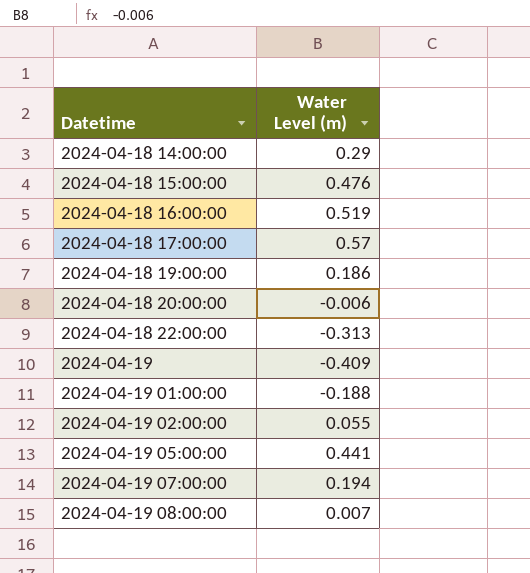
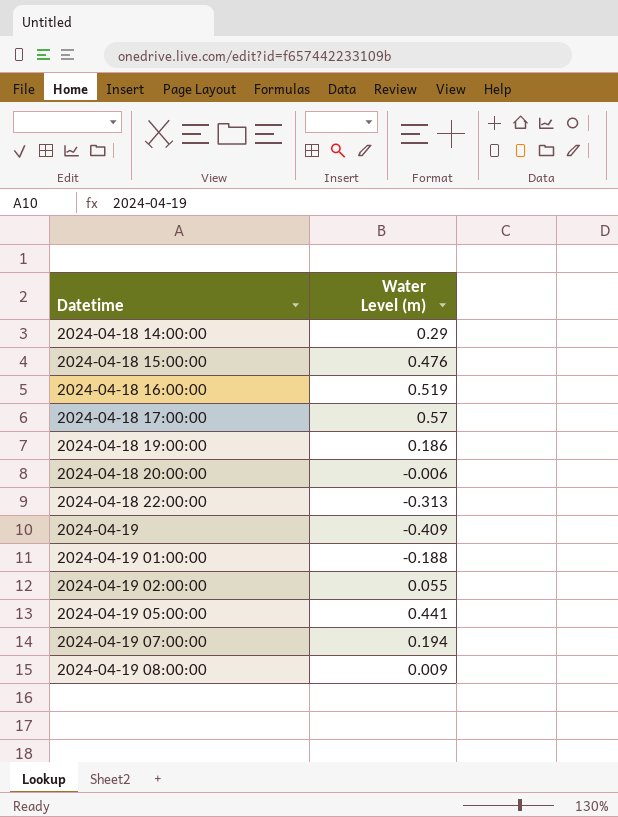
2024-04-19 08:00:00 | Water Level (m): 0.007 -> 0.009

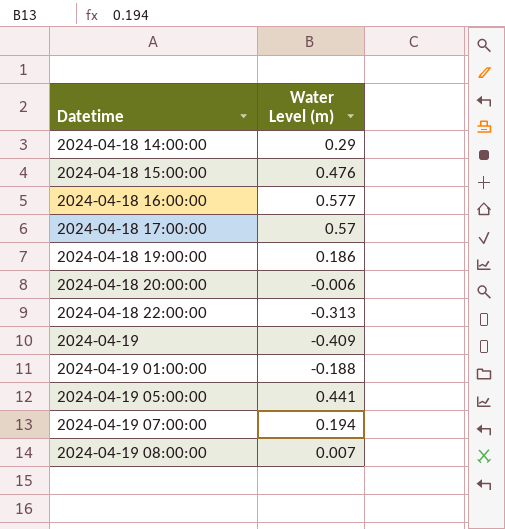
row 2024-04-19 02:00:00: 0.055 -> none
2024-04-18 16:00:00 | Water Level (m): 0.519 -> 0.577
2024-04-19 08:00:00 | Water Level (m): 0.009 -> 0.007

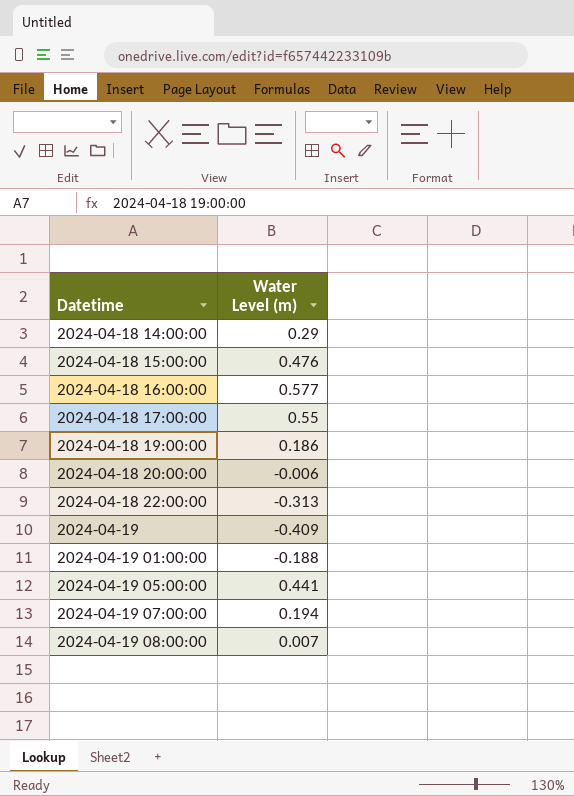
2024-04-18 17:00:00 | Water Level (m): 0.57 -> 0.55

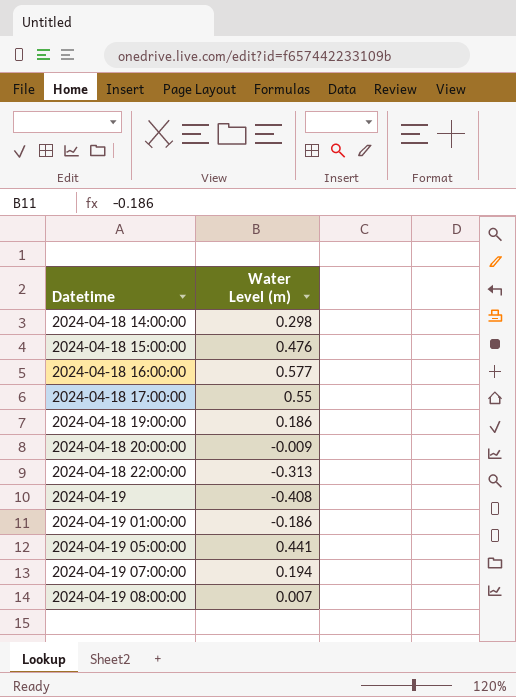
2024-04-18 14:00:00 | Water Level (m): 0.29 -> 0.298
2024-04-18 20:00:00 | Water Level (m): -0.006 -> -0.009
2024-04-19 | Water Level (m): -0.409 -> -0.408
2024-04-19 01:00:00 | Water Level (m): -0.188 -> -0.186

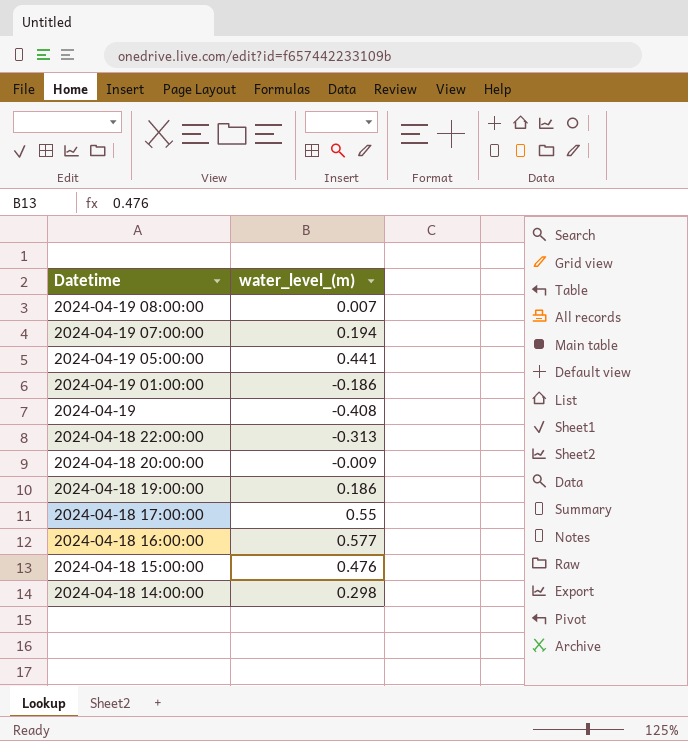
row order: Datetime ascending -> Datetime descending
column name: Water Level (m) -> water_level_(m)

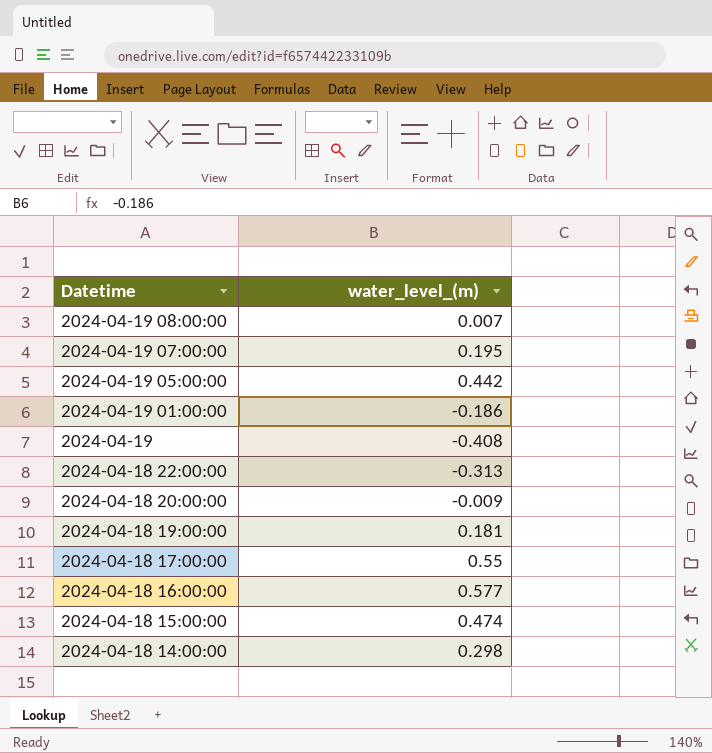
2024-04-19 07:00:00 | water_level_(m): 0.194 -> 0.195
2024-04-19 05:00:00 | water_level_(m): 0.441 -> 0.442
2024-04-18 19:00:00 | water_level_(m): 0.186 -> 0.181
2024-04-18 15:00:00 | water_level_(m): 0.476 -> 0.474

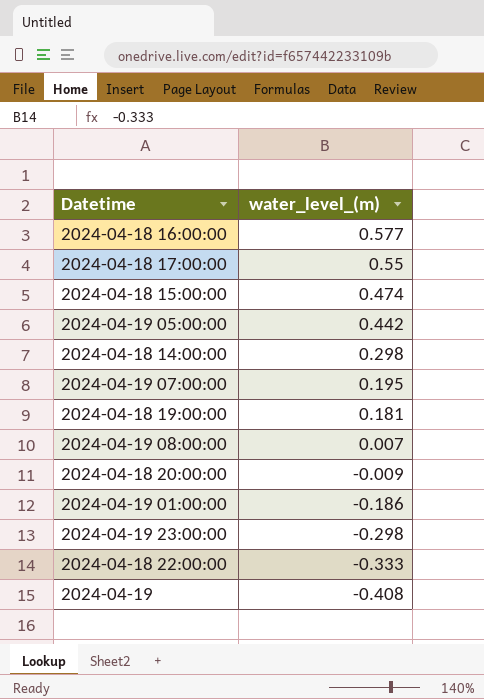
row order: Datetime descending -> water_level_(m) descending
row 2024-04-19 23:00:00: none -> -0.298
2024-04-18 22:00:00 | water_level_(m): -0.313 -> -0.333

